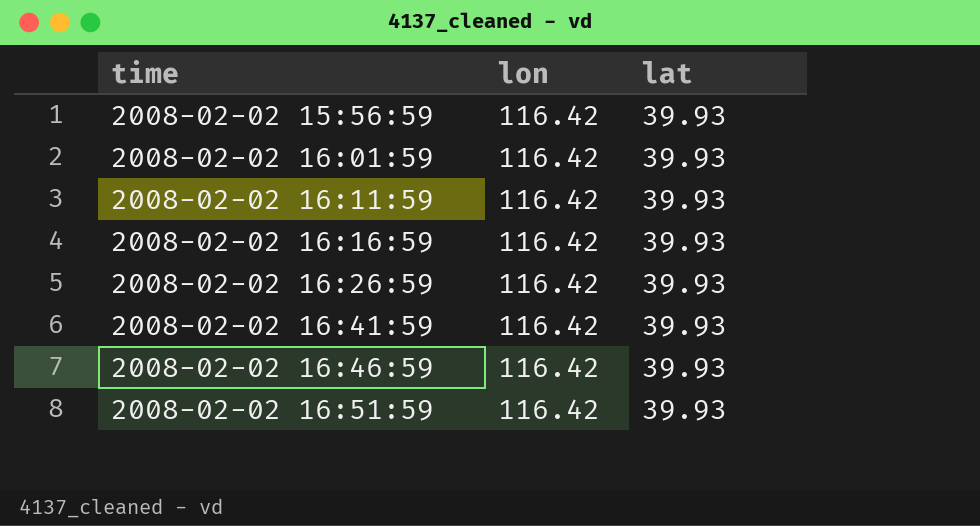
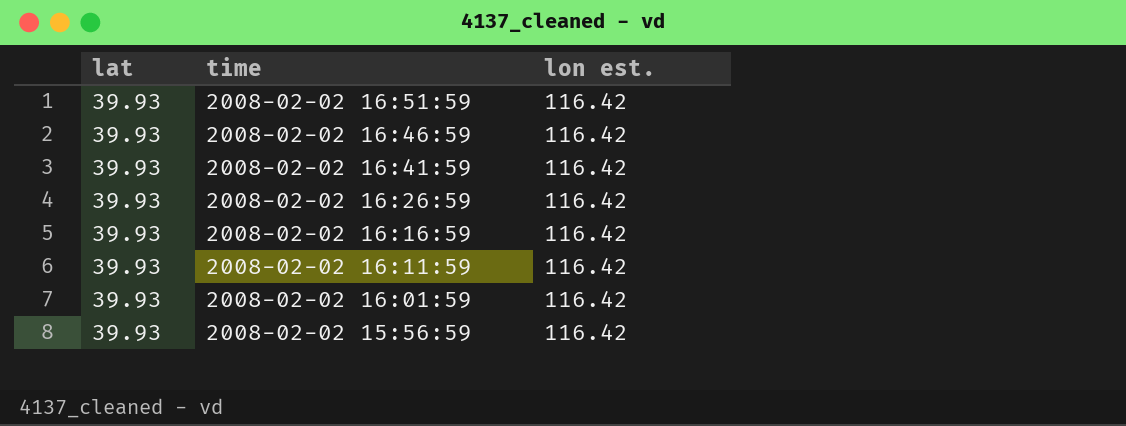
row order: time ascending -> time descending
column lat | position: 3 -> 1
column name: lon -> lon est.

